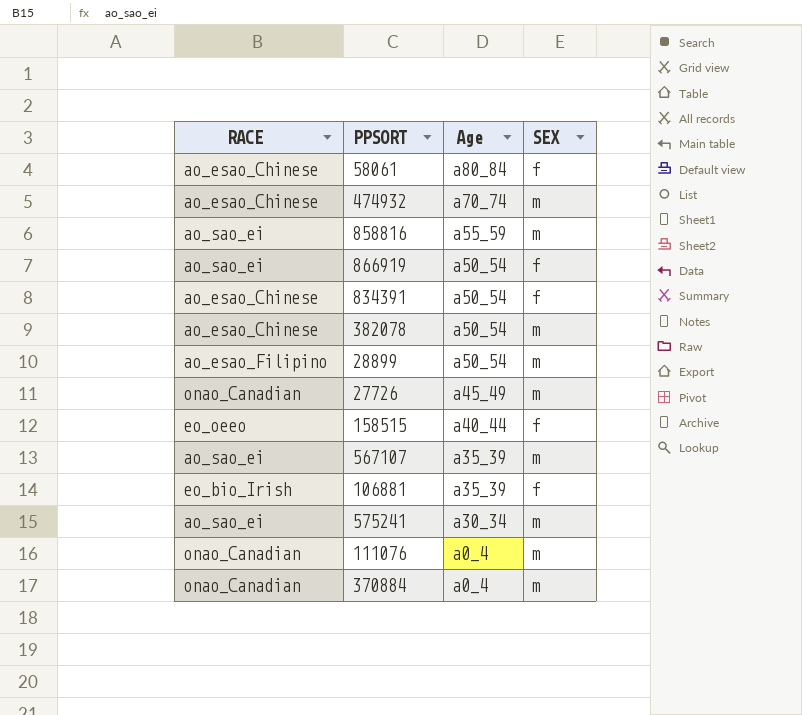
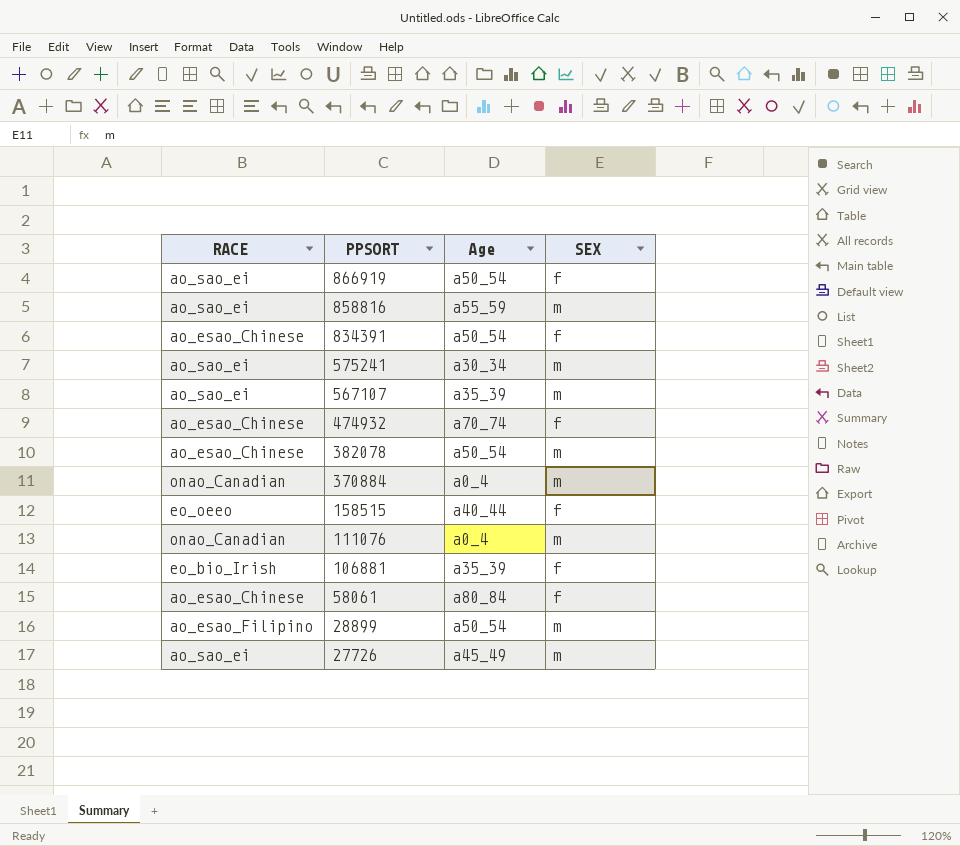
row order: Age descending -> PPSORT descending
474932 | SEX: m -> f
27726 | RACE: onao_Canadian -> ao_sao_ei

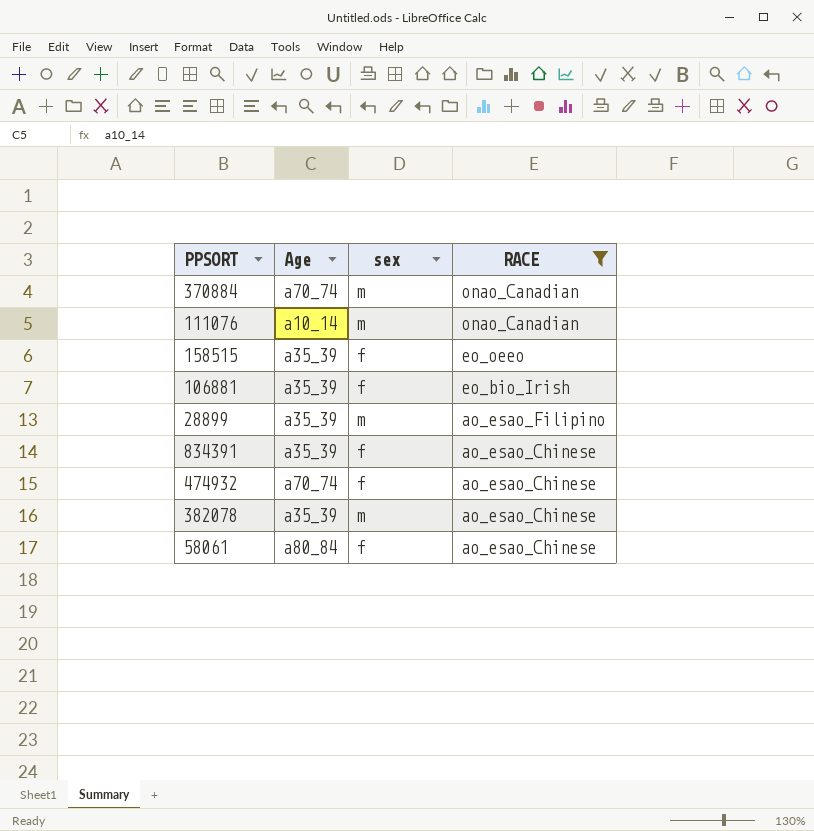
filter: none -> RACE != ao_sao_ei
row order: PPSORT descending -> RACE descending
column name: SEX -> sex
column RACE | position: 1 -> 4
370884 | Age: a0_4 -> a70_74
111076 | Age: a0_4 -> a10_14
158515 | Age: a40_44 -> a35_39
28899 | Age: a50_54 -> a35_39
834391 | Age: a50_54 -> a35_39
382078 | Age: a50_54 -> a35_39

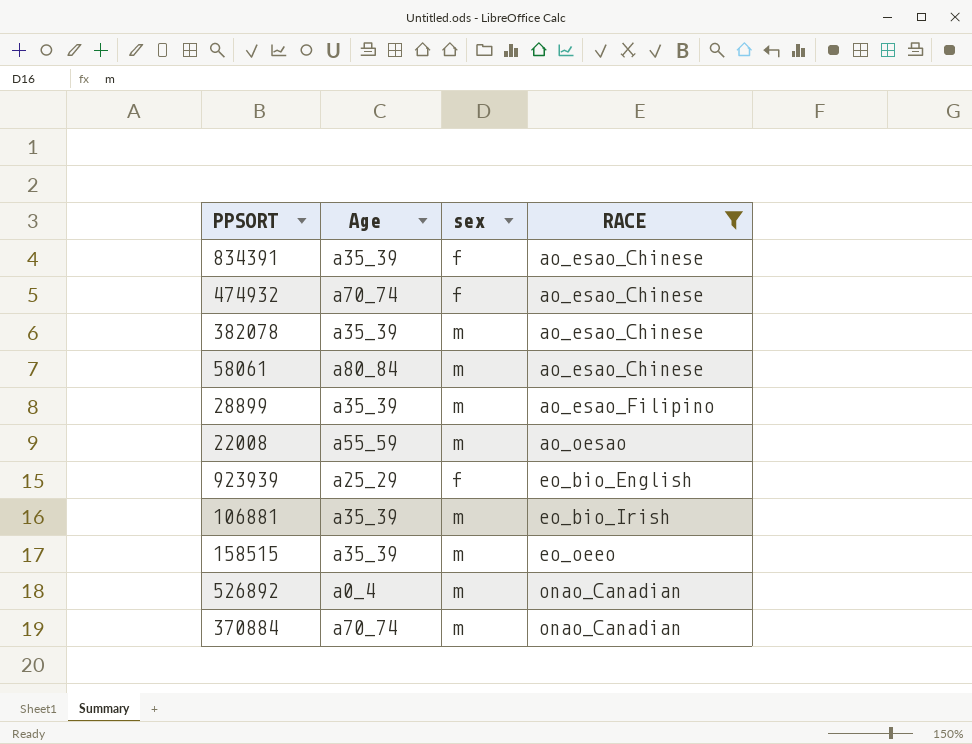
row order: RACE descending -> RACE ascending
row 111076: a10_14 | m | onao_Canadian -> none
58061 | sex: f -> m
row 22008: none -> a55_59 | m | ao_oesao
row 923939: none -> a25_29 | f | eo_bio_English
106881 | sex: f -> m
158515 | sex: f -> m
row 526892: none -> a0_4 | m | onao_Canadian

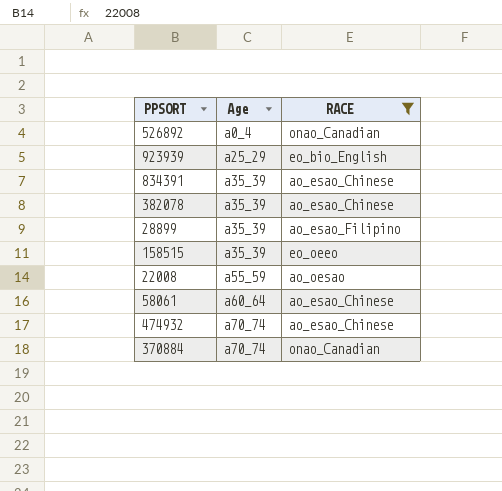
row order: RACE ascending -> Age ascending
column sex | position: 3 -> none
row 106881: a35_39 | m | eo_bio_Irish -> none
58061 | Age: a80_84 -> a60_64

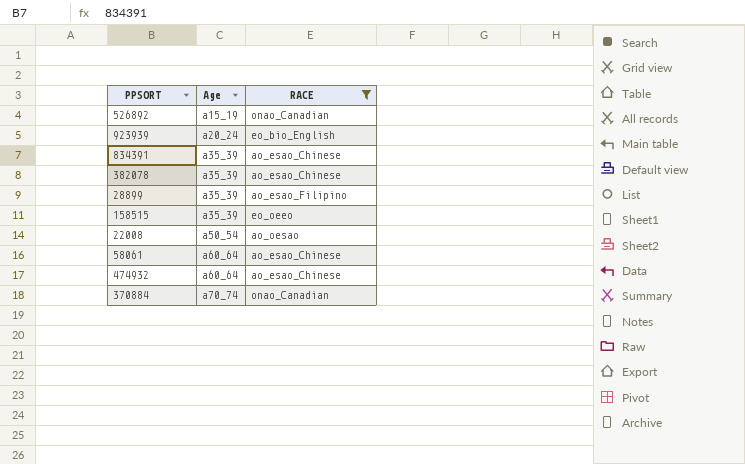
526892 | Age: a0_4 -> a15_19
923939 | Age: a25_29 -> a20_24
22008 | Age: a55_59 -> a50_54
474932 | Age: a70_74 -> a60_64

